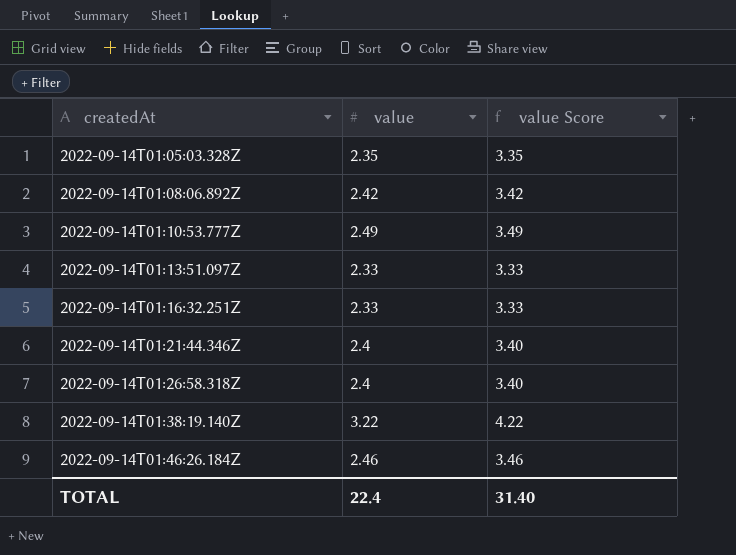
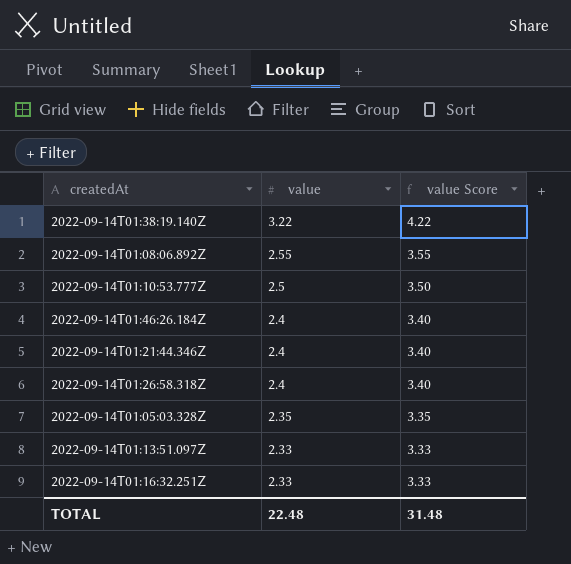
row order: createdAt ascending -> value descending
2022-09-14T01:08:06.892Z | value: 2.42 -> 2.55
2022-09-14T01:08:06.892Z | value Score: 3.42 -> 3.55
2022-09-14T01:10:53.777Z | value: 2.49 -> 2.5
2022-09-14T01:10:53.777Z | value Score: 3.49 -> 3.50
2022-09-14T01:46:26.184Z | value: 2.46 -> 2.4
2022-09-14T01:46:26.184Z | value Score: 3.46 -> 3.40
TOTAL | value: 22.4 -> 22.48
TOTAL | value Score: 31.40 -> 31.48

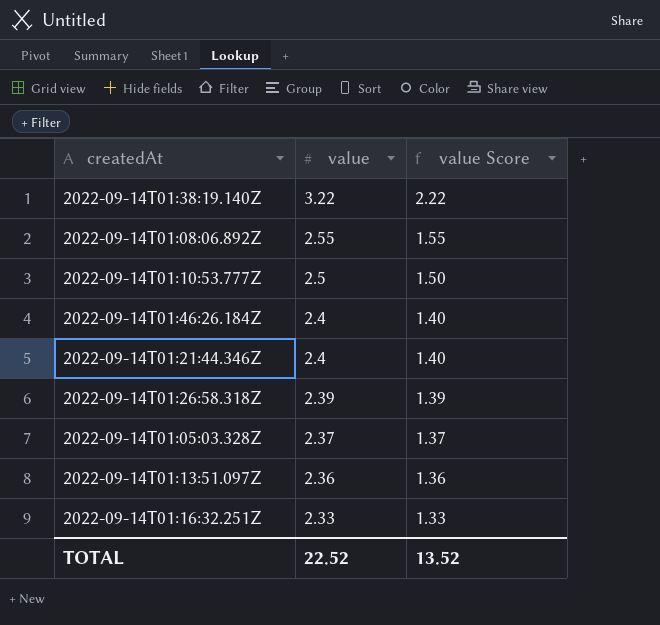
column value Score | formula: [value] + 1 -> [value] - 1
2022-09-14T01:26:58.318Z | value: 2.4 -> 2.39
2022-09-14T01:05:03.328Z | value: 2.35 -> 2.37
2022-09-14T01:13:51.097Z | value: 2.33 -> 2.36
TOTAL | value: 22.48 -> 22.52
TOTAL | value Score: 31.48 -> 13.52

